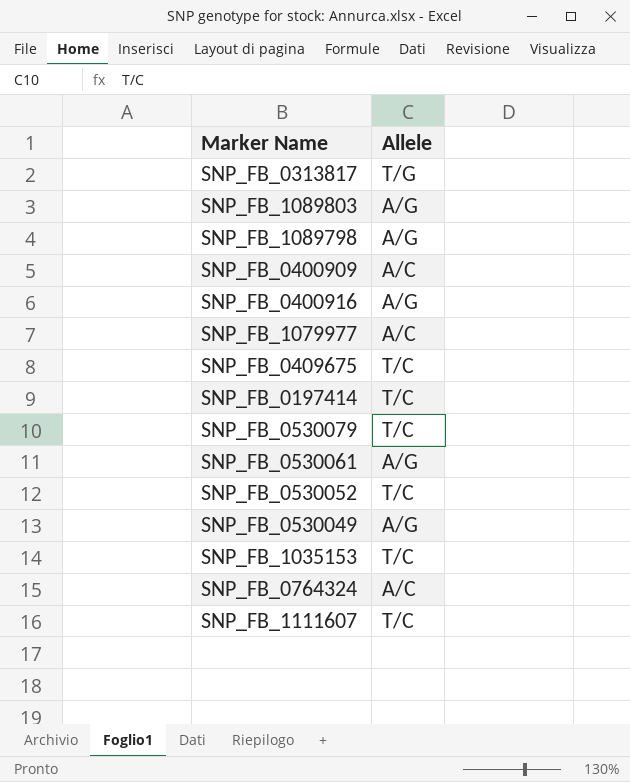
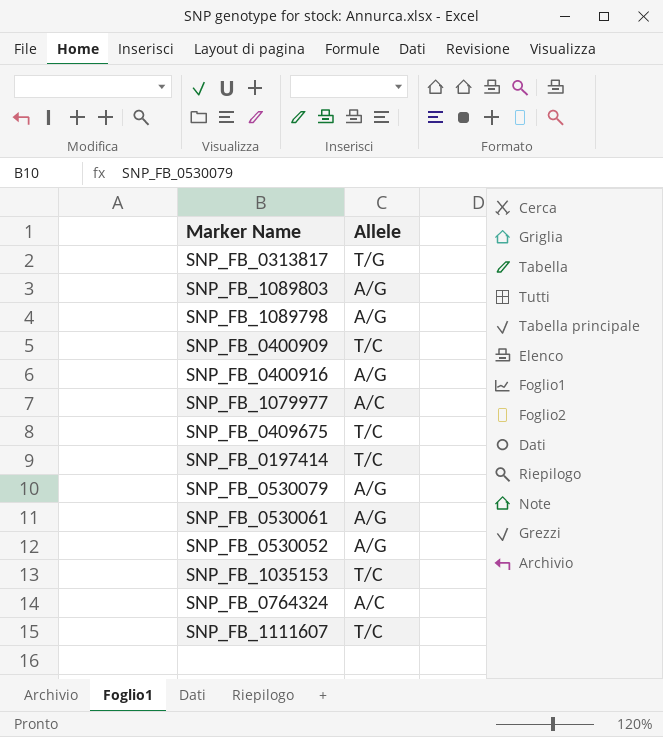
row SNP_FB_0530049: A/G -> none
SNP_FB_0400909 | Allele: A/C -> T/C
SNP_FB_0530079 | Allele: T/C -> A/G
SNP_FB_0530052 | Allele: T/C -> A/G

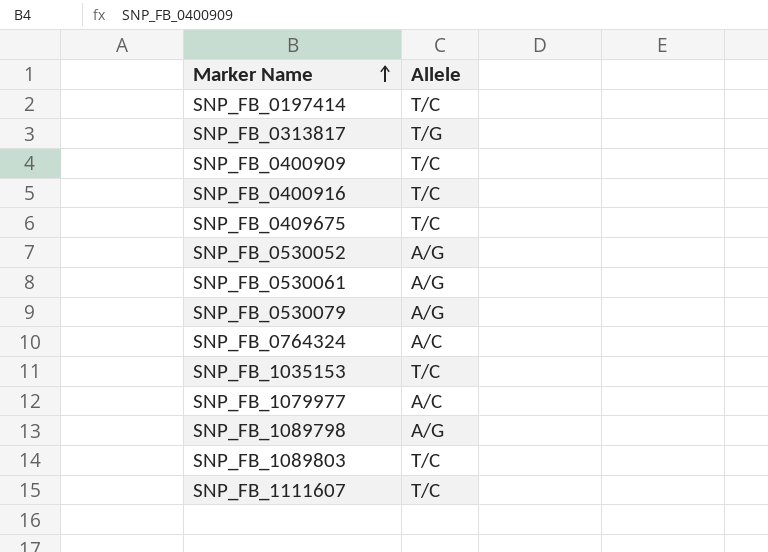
row order: none -> Marker Name ascending
SNP_FB_0400916 | Allele: A/G -> T/C
SNP_FB_1089803 | Allele: A/G -> T/C

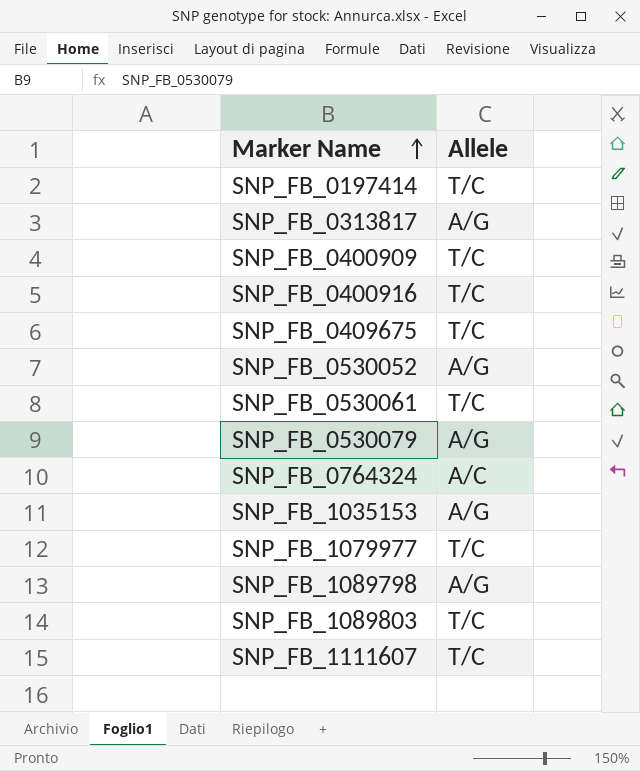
SNP_FB_0313817 | Allele: T/G -> A/G
SNP_FB_0530061 | Allele: A/G -> T/C
SNP_FB_1035153 | Allele: T/C -> A/G
SNP_FB_1079977 | Allele: A/C -> T/C

